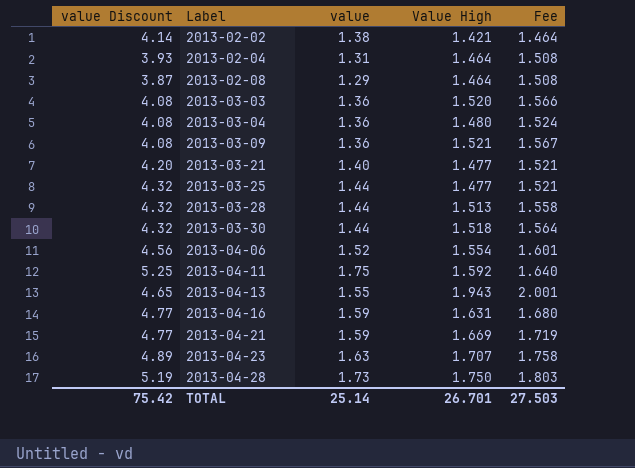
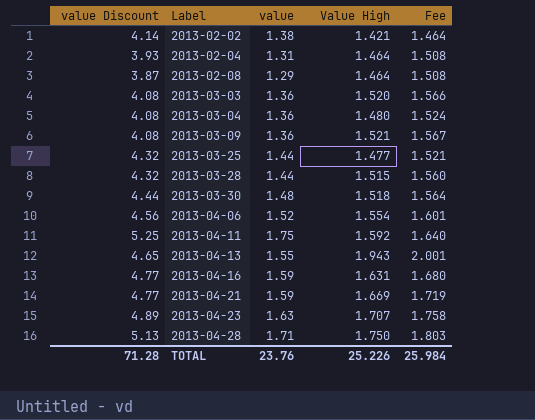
row 2013-03-21: 4.20 | 1.40 | 1.477 | 1.521 -> none
2013-03-28 | Value High: 1.513 -> 1.515
2013-03-28 | Fee: 1.558 -> 1.560
2013-03-30 | value Discount: 4.32 -> 4.44
2013-03-30 | value: 1.44 -> 1.48
2013-04-28 | value Discount: 5.19 -> 5.13
2013-04-28 | value: 1.73 -> 1.71
TOTAL | value Discount: 75.42 -> 71.28
TOTAL | value: 25.14 -> 23.76
TOTAL | Value High: 26.701 -> 25.226
TOTAL | Fee: 27.503 -> 25.984

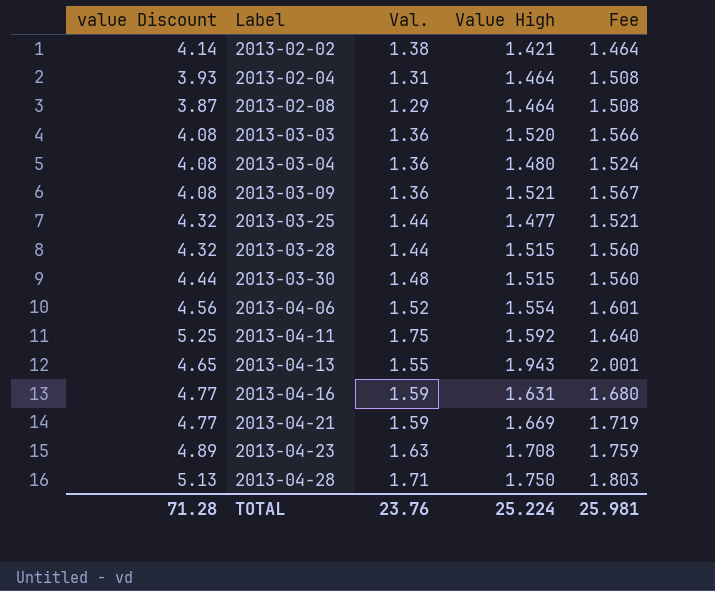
column name: value -> Val.
2013-03-30 | Value High: 1.518 -> 1.515
2013-03-30 | Fee: 1.564 -> 1.560
2013-04-23 | Value High: 1.707 -> 1.708
2013-04-23 | Fee: 1.758 -> 1.759
TOTAL | Value High: 25.226 -> 25.224
TOTAL | Fee: 25.984 -> 25.981

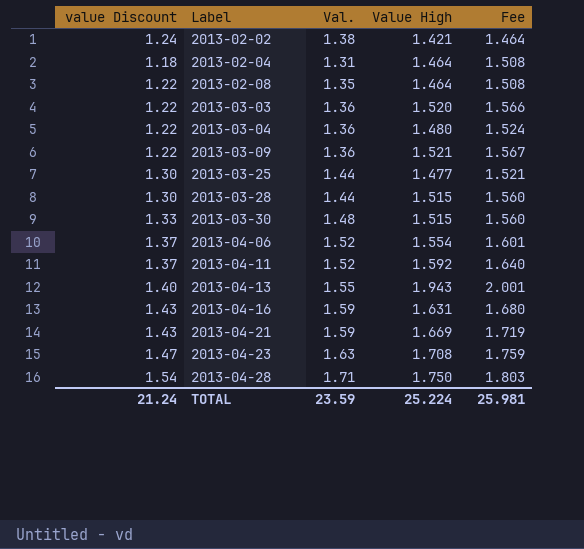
column value Discount | formula: [Val.] * 3 -> [Val.] * 0.9
2013-02-08 | Val.: 1.29 -> 1.35
2013-04-11 | Val.: 1.75 -> 1.52
TOTAL | value Discount: 71.28 -> 21.24
TOTAL | Val.: 23.76 -> 23.59

